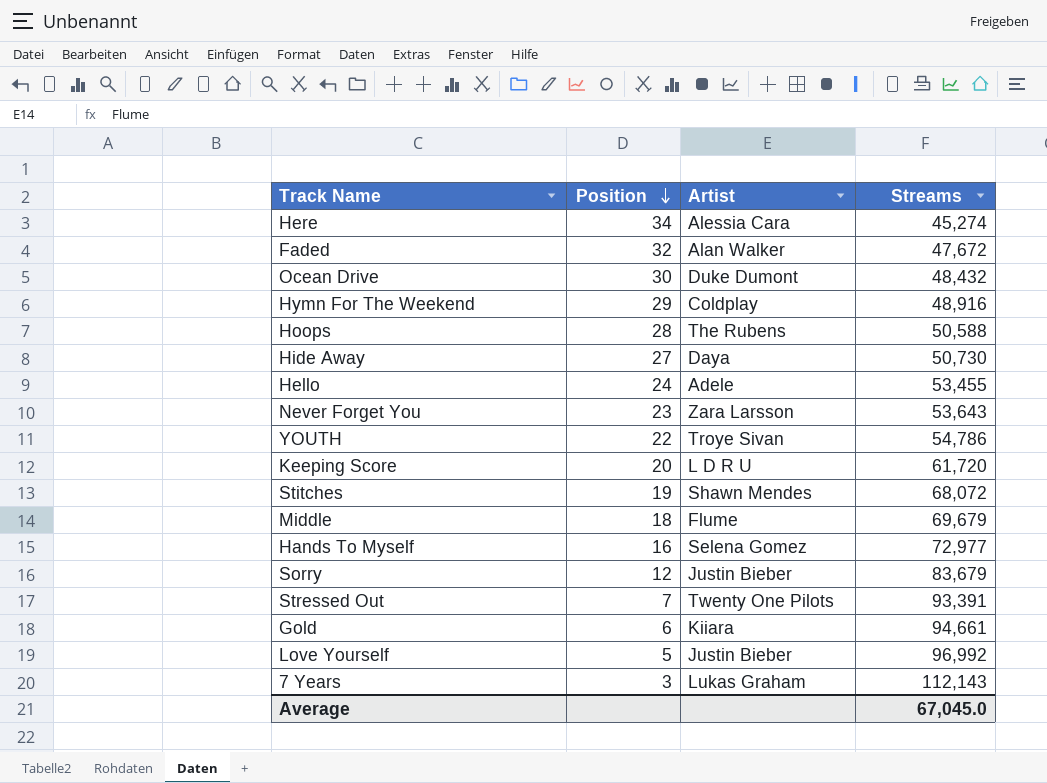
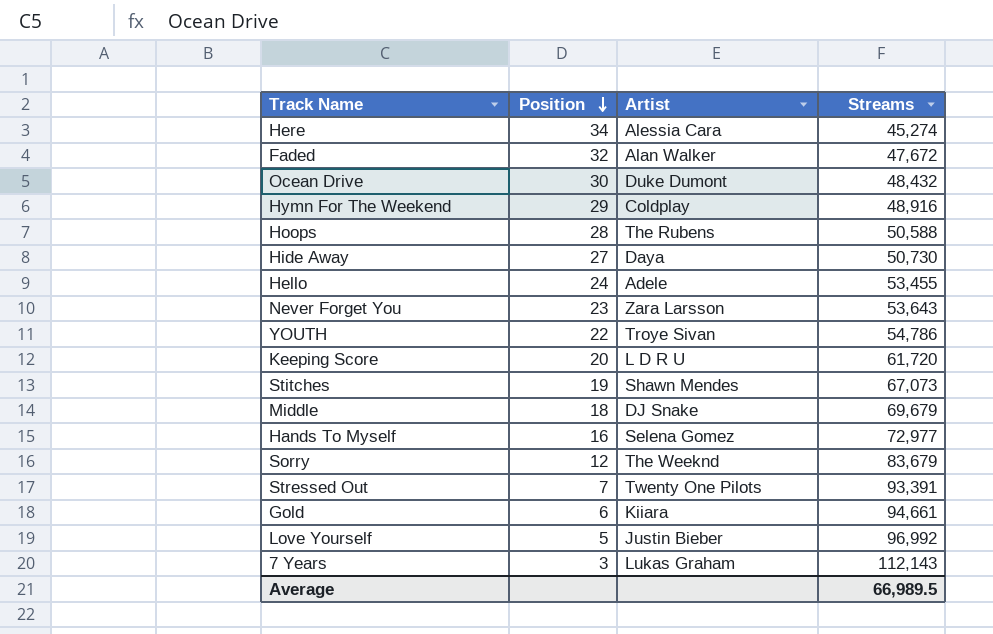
Stitches | Streams: 68,072 -> 67,073
Middle | Artist: Flume -> DJ Snake
Sorry | Artist: Justin Bieber -> The Weeknd
Average | Streams: 67,045.0 -> 66,989.5

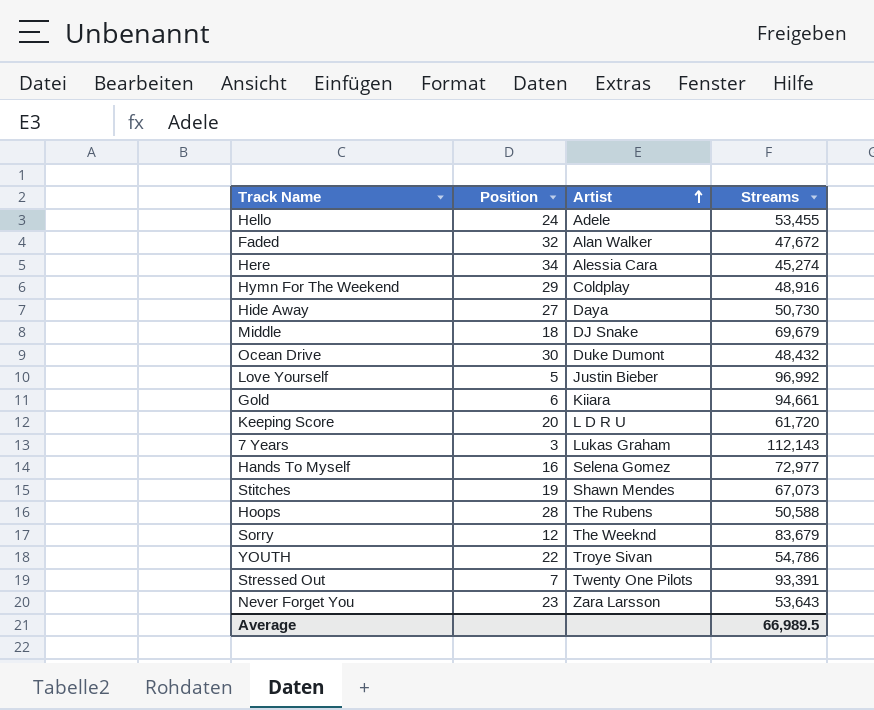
row order: Position descending -> Artist ascending

